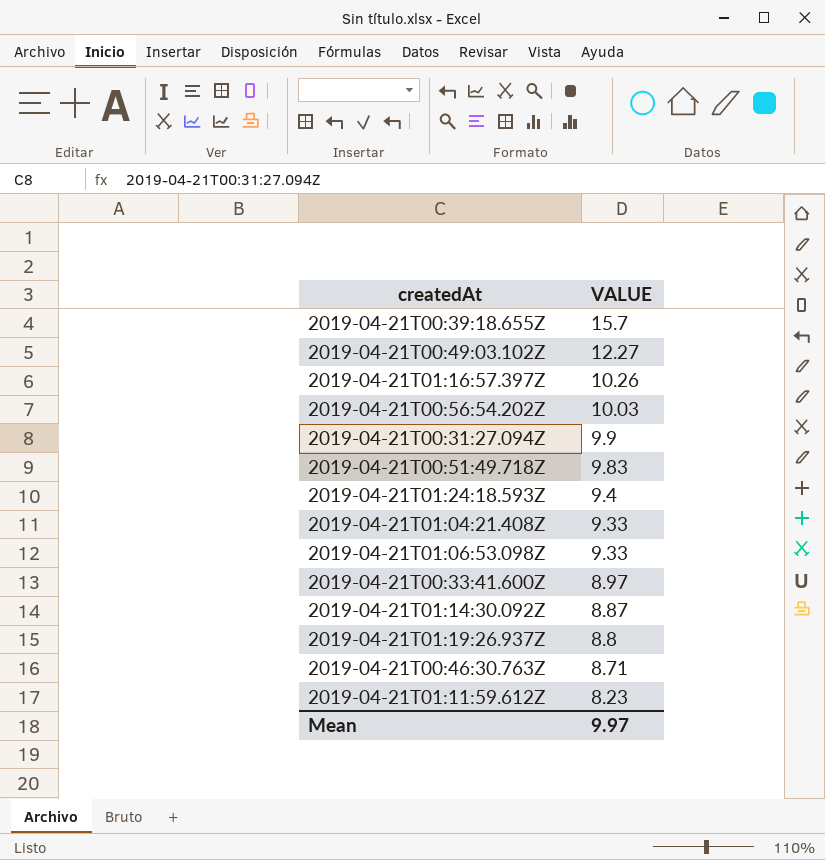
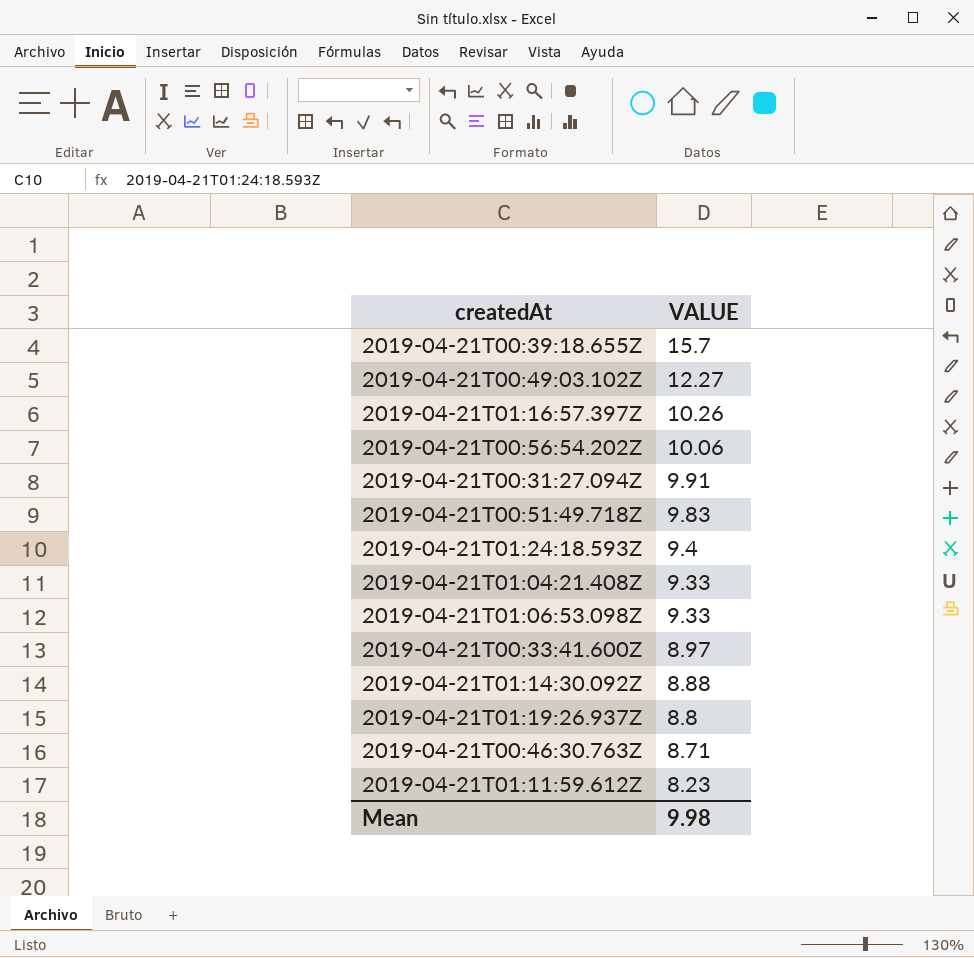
2019-04-21T00:56:54.202Z | VALUE: 10.03 -> 10.06
2019-04-21T00:31:27.094Z | VALUE: 9.9 -> 9.91
2019-04-21T01:14:30.092Z | VALUE: 8.87 -> 8.88
Mean | VALUE: 9.97 -> 9.98

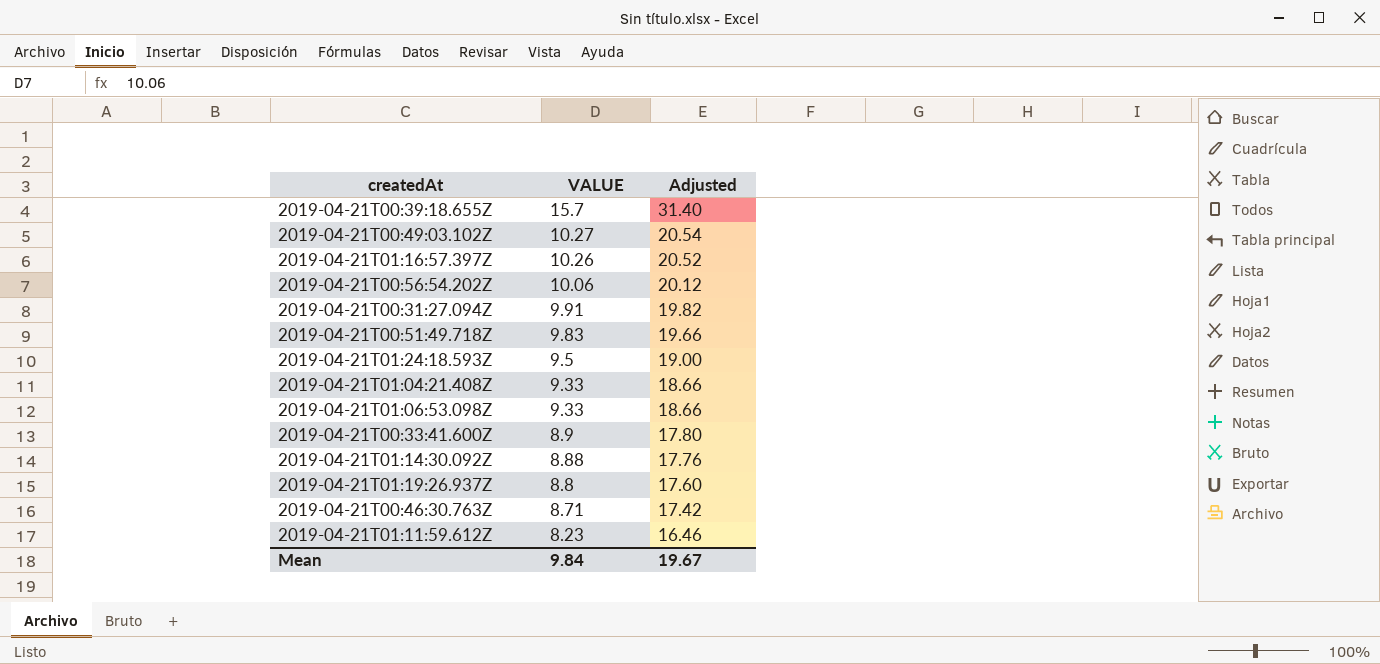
column Adjusted | formula: none -> [VALUE] * 2
2019-04-21T00:49:03.102Z | VALUE: 12.27 -> 10.27
2019-04-21T01:24:18.593Z | VALUE: 9.4 -> 9.5
2019-04-21T00:33:41.600Z | VALUE: 8.97 -> 8.9
Mean | VALUE: 9.98 -> 9.84

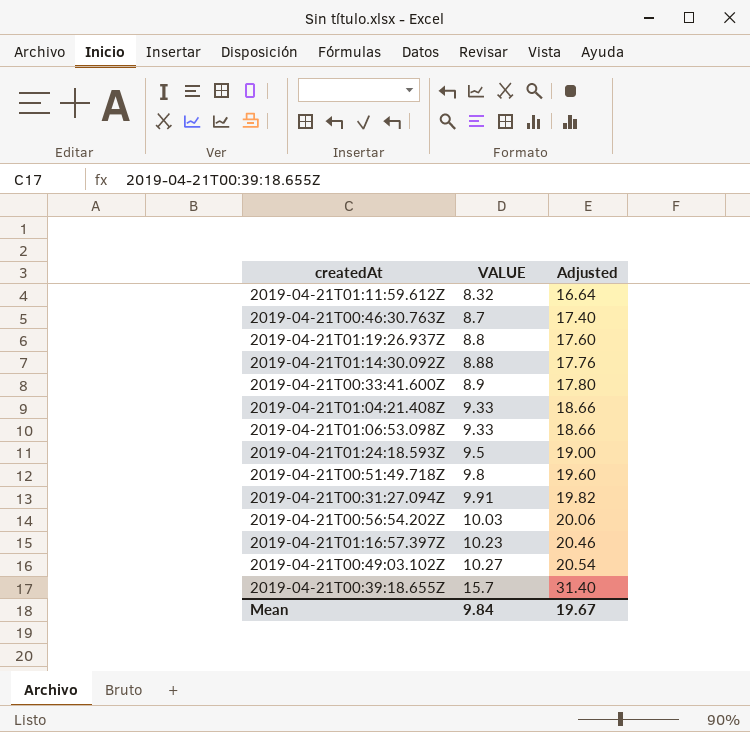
row order: VALUE descending -> VALUE ascending
2019-04-21T01:11:59.612Z | VALUE: 8.23 -> 8.32
2019-04-21T01:11:59.612Z | Adjusted: 16.46 -> 16.64
2019-04-21T00:46:30.763Z | VALUE: 8.71 -> 8.7
2019-04-21T00:46:30.763Z | Adjusted: 17.42 -> 17.40
2019-04-21T00:51:49.718Z | VALUE: 9.83 -> 9.8
2019-04-21T00:51:49.718Z | Adjusted: 19.66 -> 19.60
2019-04-21T00:56:54.202Z | VALUE: 10.06 -> 10.03
2019-04-21T00:56:54.202Z | Adjusted: 20.12 -> 20.06
2019-04-21T01:16:57.397Z | VALUE: 10.26 -> 10.23
2019-04-21T01:16:57.397Z | Adjusted: 20.52 -> 20.46

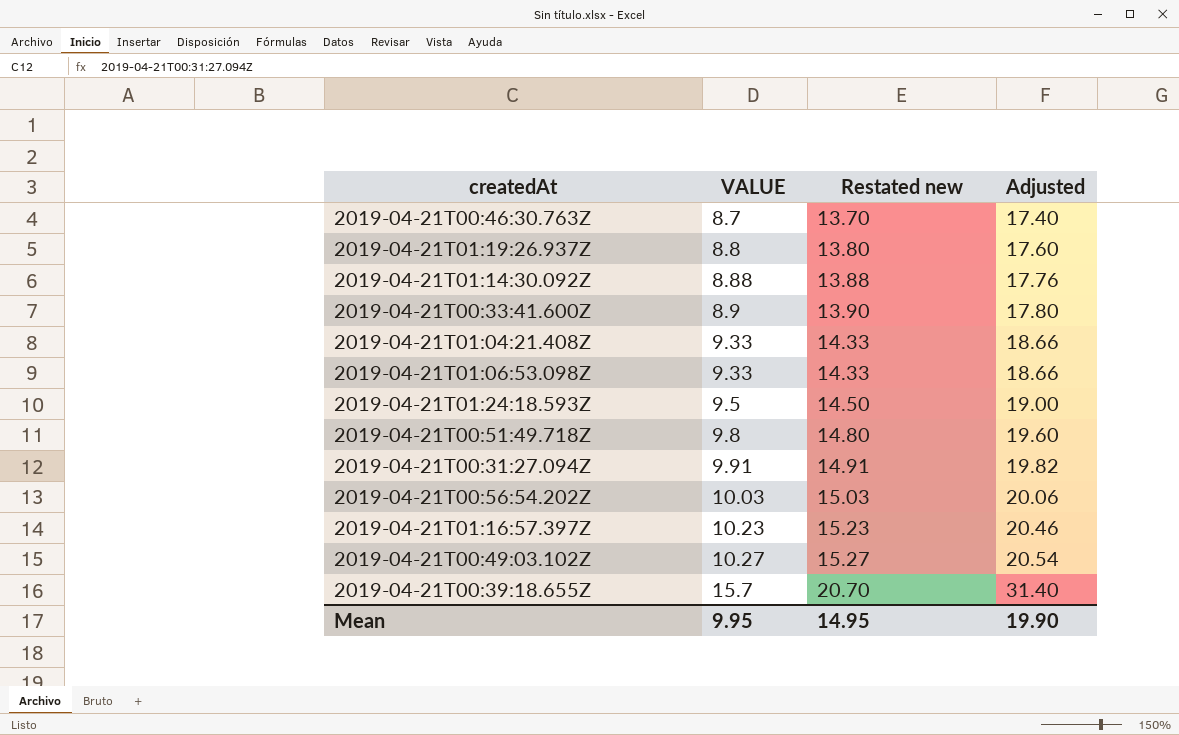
column Restated new | formula: none -> [VALUE] + 5
row 2019-04-21T01:11:59.612Z: 8.32 | 16.64 -> none
Mean | VALUE: 9.84 -> 9.95
Mean | Adjusted: 19.67 -> 19.90

